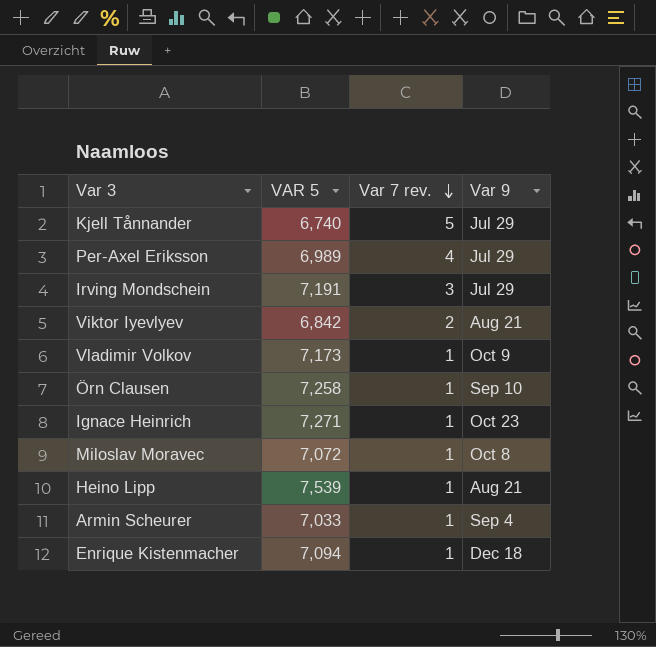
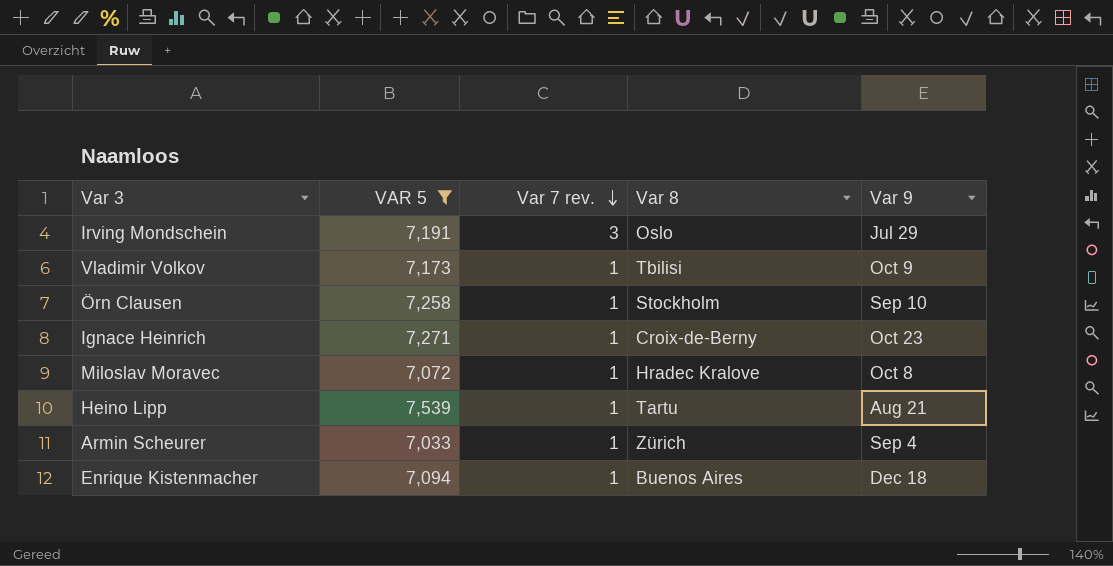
filter: none -> VAR 5 >= 7,033
column Var 8 | position: none -> 4

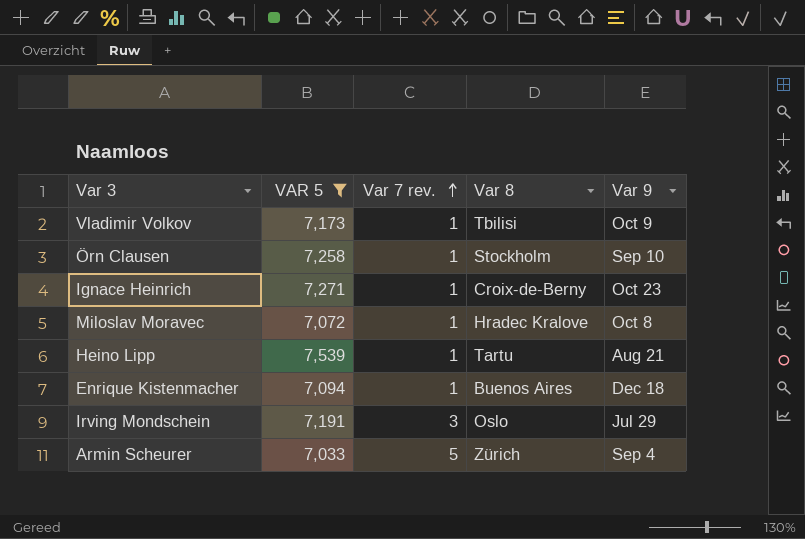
row order: Var 7 rev. descending -> Var 7 rev. ascending
Armin Scheurer | Var 7 rev.: 1 -> 5

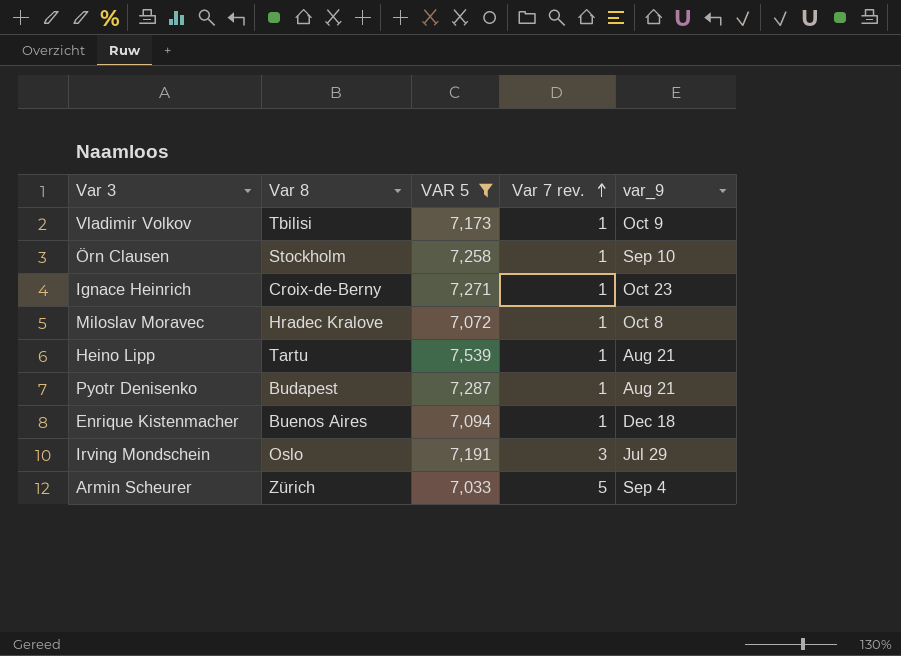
column Var 8 | position: 4 -> 2
column name: Var 9 -> var_9
row Pyotr Denisenko: none -> Budapest | 7,287 | 1 | Aug 21

